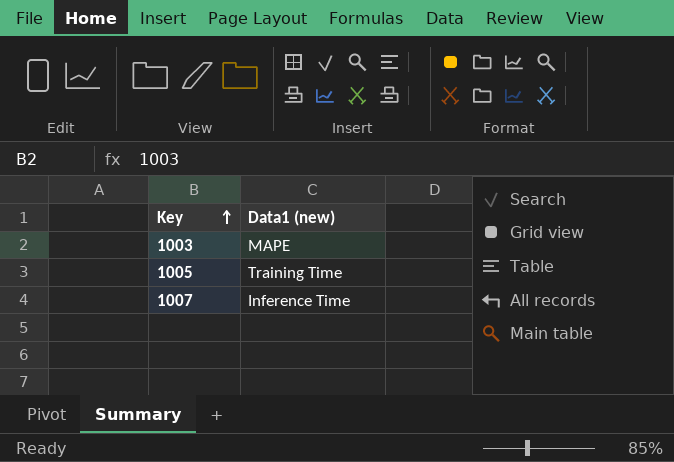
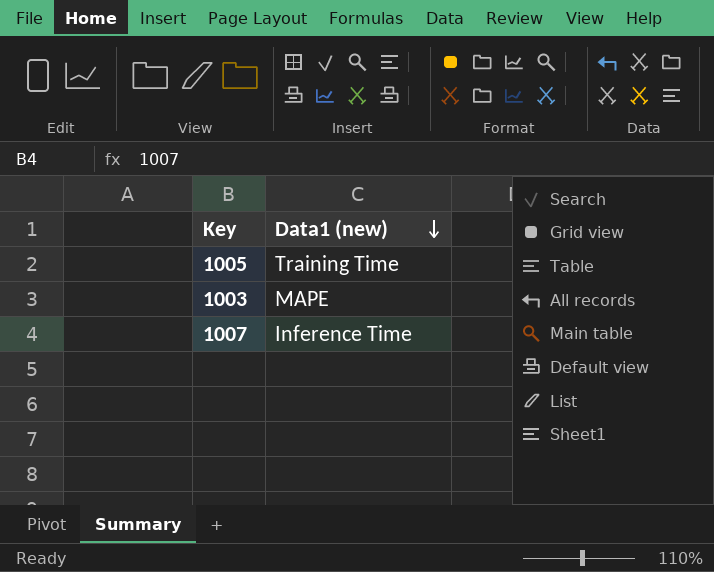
row order: Key ascending -> Data1 (new) descending

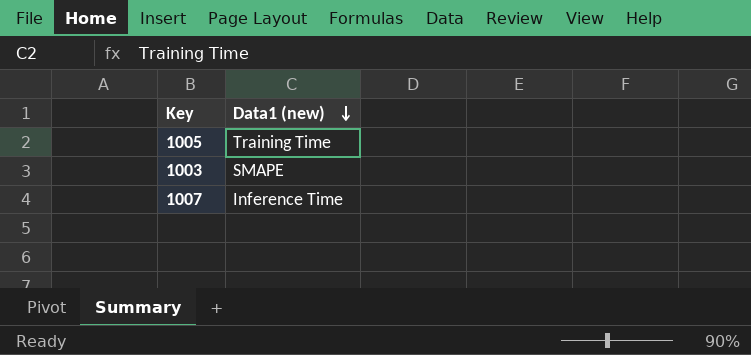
1003 | Data1 (new): MAPE -> SMAPE

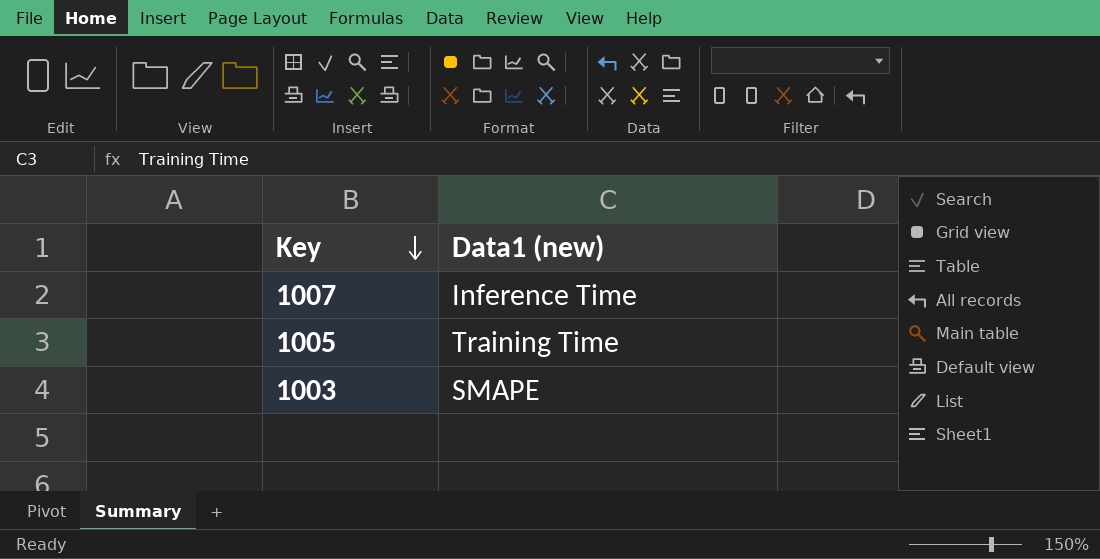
row order: Data1 (new) descending -> Key descending

